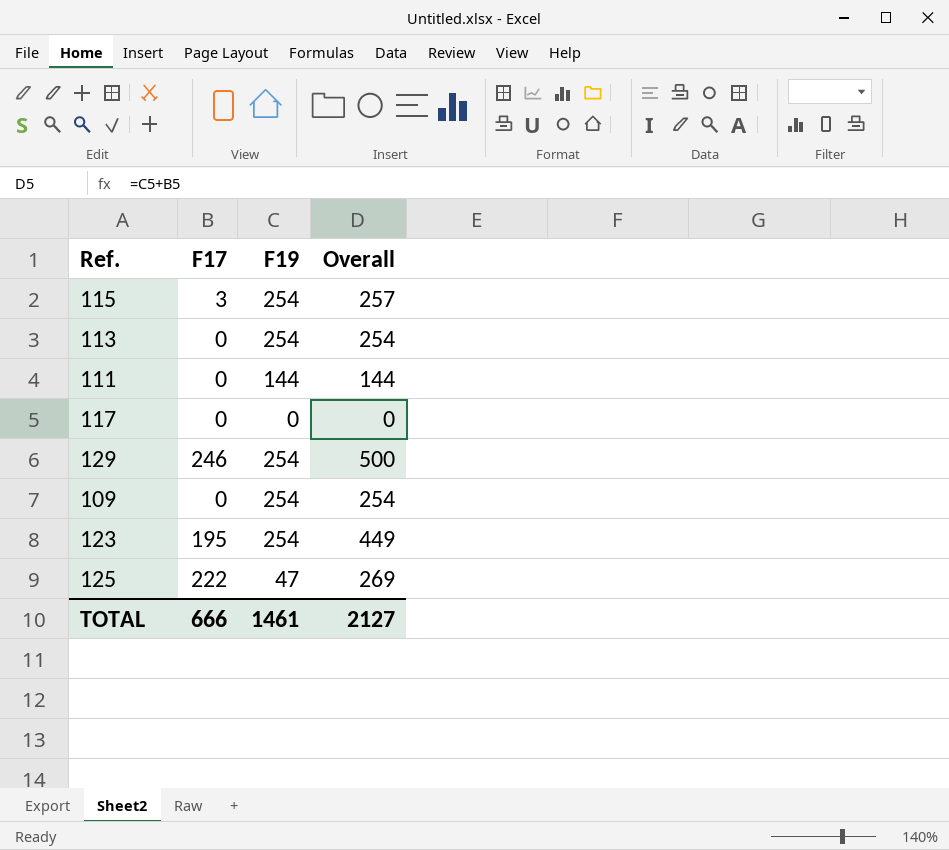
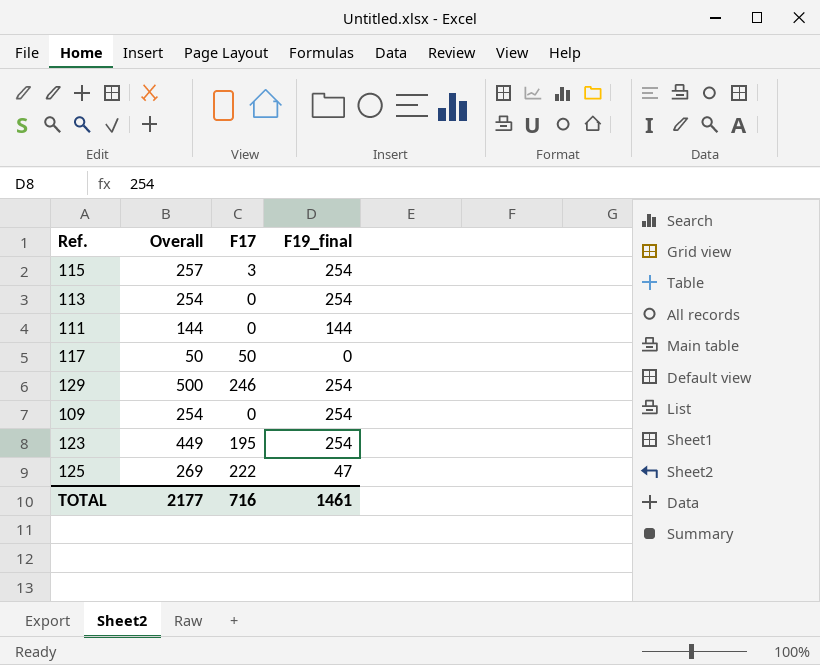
column Overall | position: 4 -> 2
column name: F19 -> F19_final
117 | Overall: 0 -> 50
117 | F17: 0 -> 50
TOTAL | Overall: 2127 -> 2177
TOTAL | F17: 666 -> 716

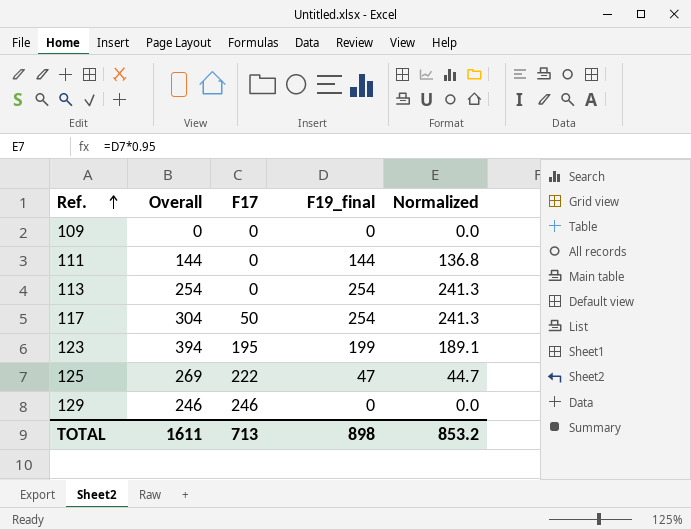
row order: none -> Ref. ascending
column Normalized | formula: none -> [F19_final] * 0.95
row 115: 257 | 3 | 254 -> none
109 | Overall: 254 -> 0
109 | F19_final: 254 -> 0
117 | Overall: 50 -> 304
117 | F19_final: 0 -> 254
123 | Overall: 449 -> 394
123 | F19_final: 254 -> 199
129 | Overall: 500 -> 246
129 | F19_final: 254 -> 0
TOTAL | Overall: 2177 -> 1611
TOTAL | F17: 716 -> 713
TOTAL | F19_final: 1461 -> 898

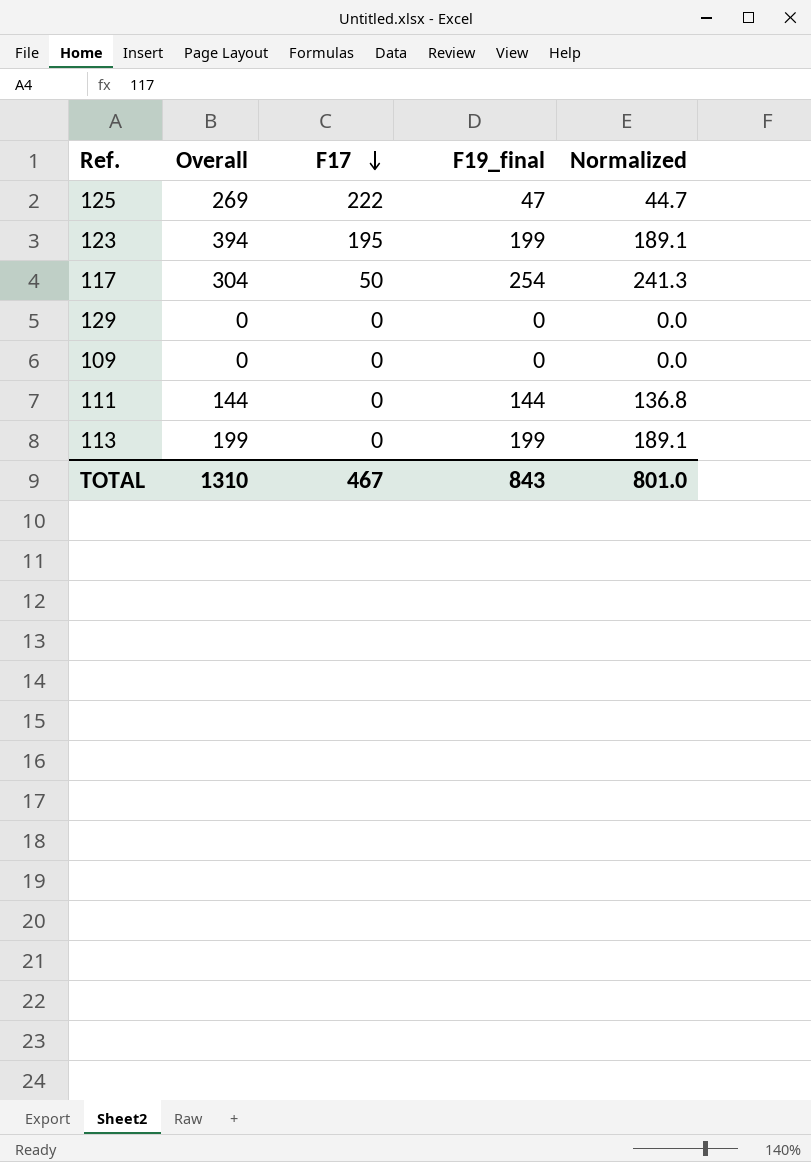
row order: Ref. ascending -> F17 descending
129 | Overall: 246 -> 0
129 | F17: 246 -> 0
113 | Overall: 254 -> 199
113 | F19_final: 254 -> 199
113 | Normalized: 241.3 -> 189.1
TOTAL | Overall: 1611 -> 1310
TOTAL | F17: 713 -> 467
TOTAL | F19_final: 898 -> 843
TOTAL | Normalized: 853.2 -> 801.0

